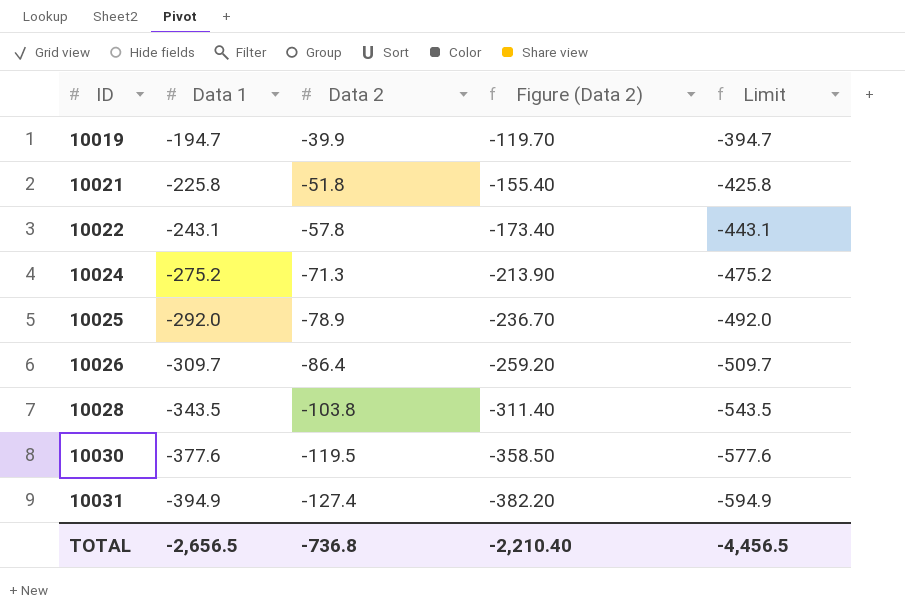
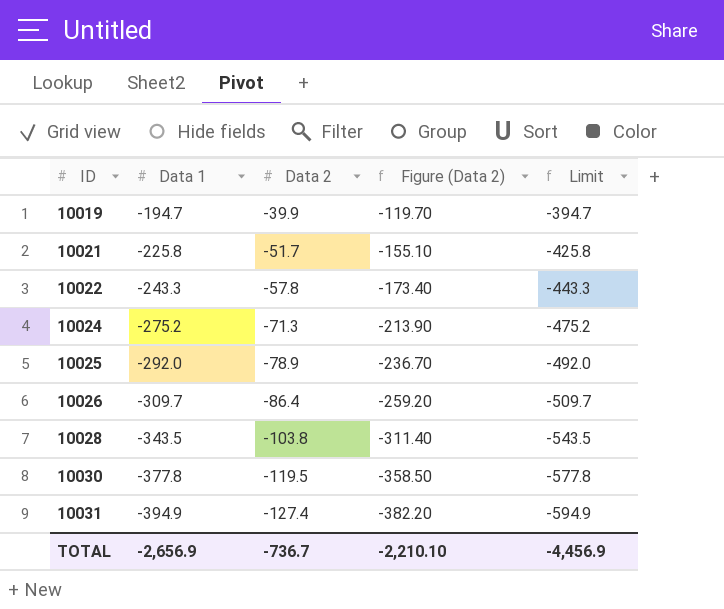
10021 | Data 2: -51.8 -> -51.7
10021 | Figure (Data 2): -155.40 -> -155.10
10022 | Data 1: -243.1 -> -243.3
10022 | Limit: -443.1 -> -443.3
10030 | Data 1: -377.6 -> -377.8
10030 | Limit: -577.6 -> -577.8
TOTAL | Data 1: -2,656.5 -> -2,656.9
TOTAL | Data 2: -736.8 -> -736.7
TOTAL | Figure (Data 2): -2,210.40 -> -2,210.10
TOTAL | Limit: -4,456.5 -> -4,456.9

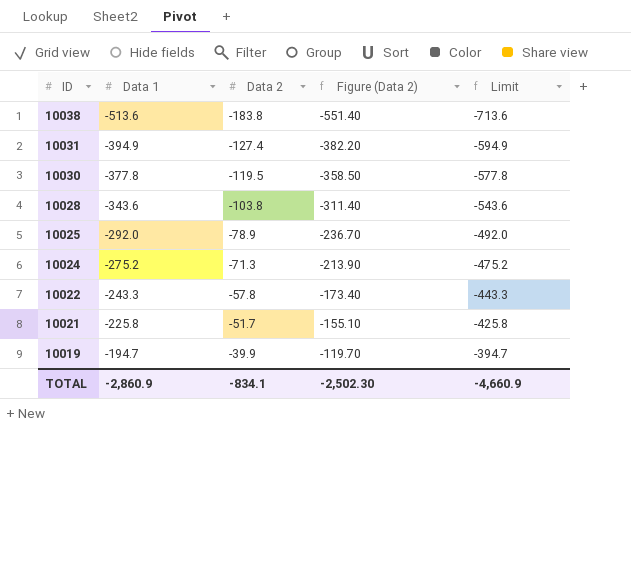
row order: ID ascending -> ID descending
row 10026: -309.7 | -86.4 | -259.20 | -509.7 -> none
row 10038: none -> -513.6 | -183.8 | -551.40 | -713.6
10028 | Data 1: -343.5 -> -343.6
10028 | Limit: -543.5 -> -543.6
TOTAL | Data 1: -2,656.9 -> -2,860.9
TOTAL | Data 2: -736.7 -> -834.1
TOTAL | Figure (Data 2): -2,210.10 -> -2,502.30
TOTAL | Limit: -4,456.9 -> -4,660.9

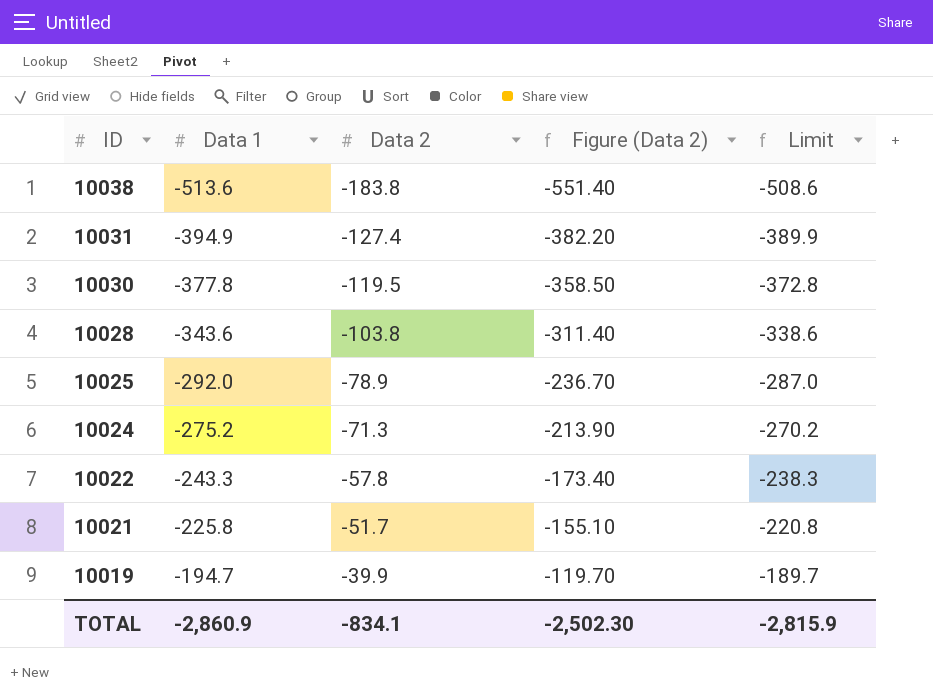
column Limit | formula: [Data 1] - 200 -> [Data 1] + 5
TOTAL | Limit: -4,660.9 -> -2,815.9

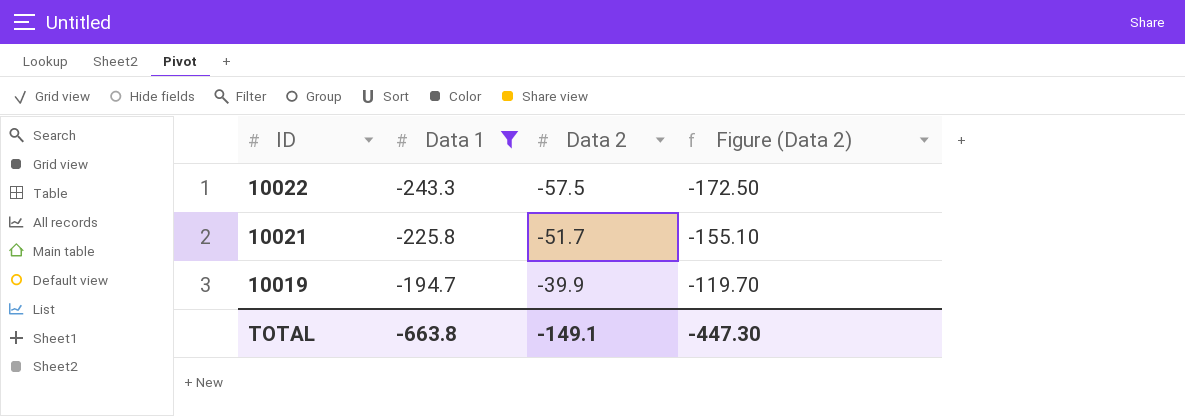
filter: none -> Data 1 >= -243.3
column Limit | formula: [Data 1] + 5 -> none
10022 | Data 2: -57.8 -> -57.5
10022 | Figure (Data 2): -173.40 -> -172.50
TOTAL | Data 1: -2,860.9 -> -663.8
TOTAL | Data 2: -834.1 -> -149.1
TOTAL | Figure (Data 2): -2,502.30 -> -447.30

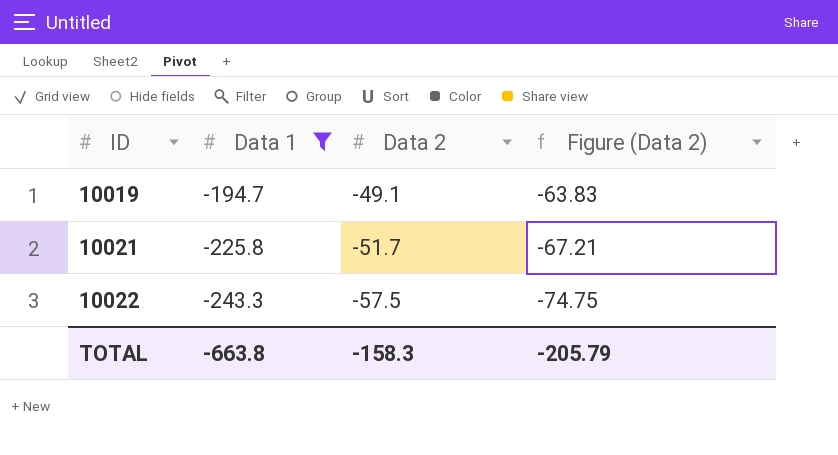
row order: ID descending -> ID ascending
column Figure (Data 2) | formula: [Data 2] * 3 -> [Data 2] * 1.3
10019 | Data 2: -39.9 -> -49.1
TOTAL | Data 2: -149.1 -> -158.3
TOTAL | Figure (Data 2): -447.30 -> -205.79

